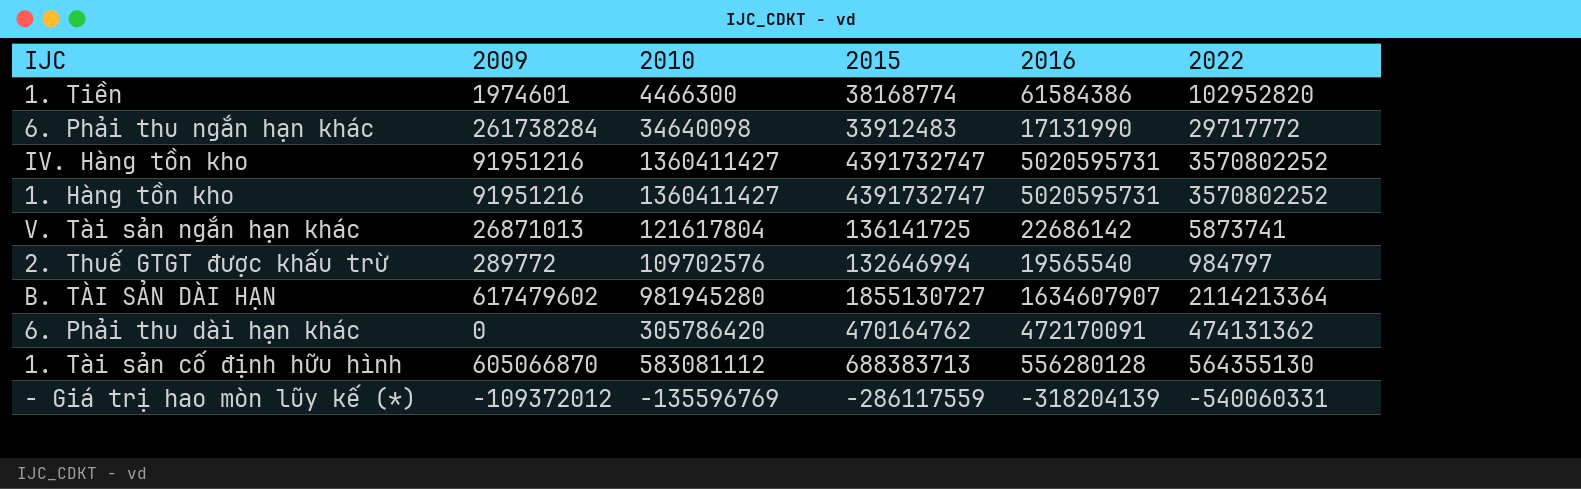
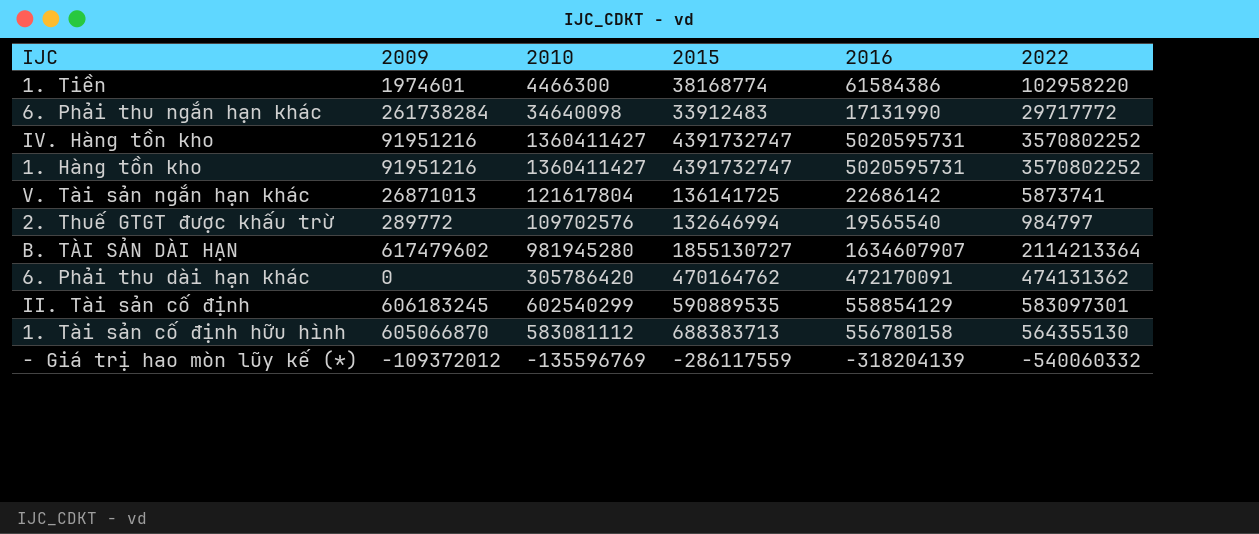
1. Tiền | 2022: 102952820 -> 102958220
row II. Tài sản cố định: none -> 606183245 | 602540299 | 590889535 | 558854129 | 583097301
1. Tài sản cố định hữu hình | 2016: 556280128 -> 556780158
- Giá trị hao mòn lũy kế (*) | 2022: -540060331 -> -540060332

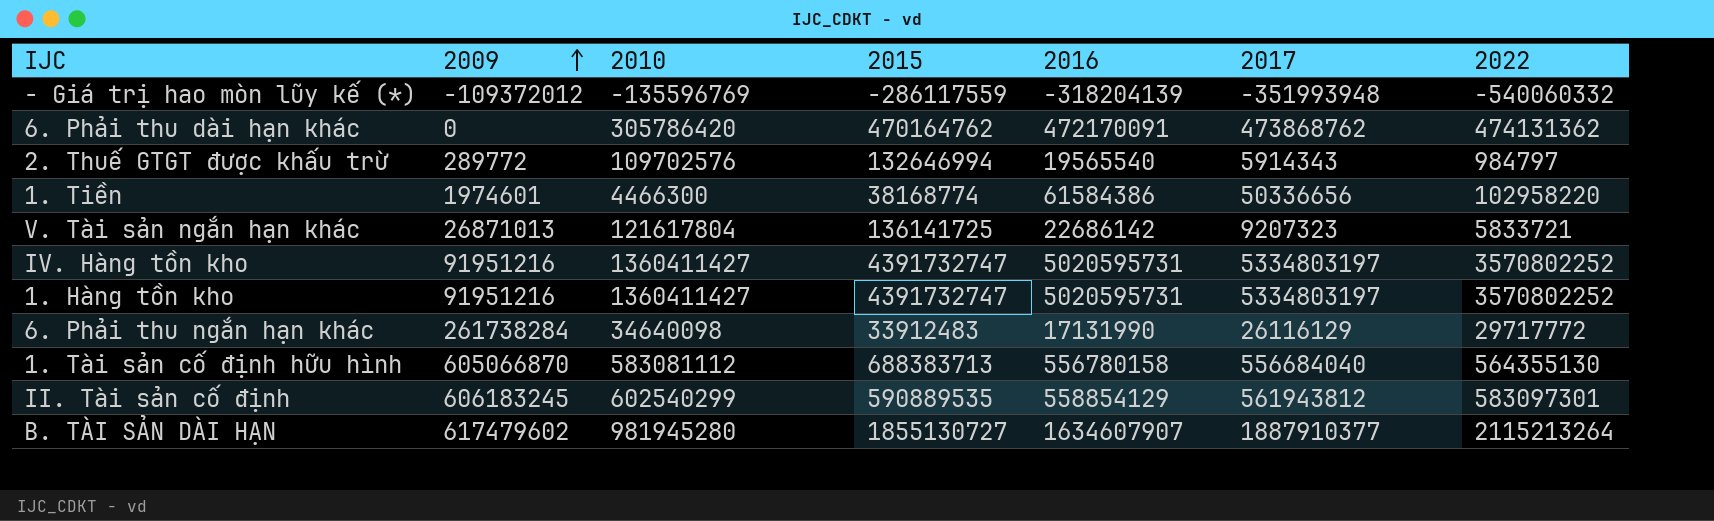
row order: none -> 2009 ascending
column 2017 | position: none -> 6
V. Tài sản ngắn hạn khác | 2022: 5873741 -> 5833721
B. TÀI SẢN DÀI HẠN | 2022: 2114213364 -> 2115213264

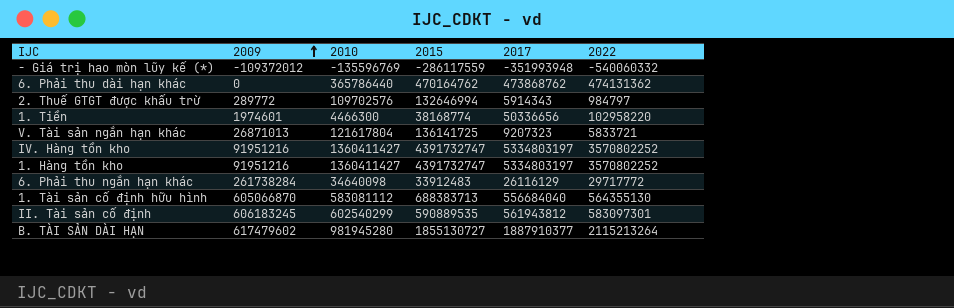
column 2016 | position: 5 -> none
6. Phải thu dài hạn khác | 2010: 305786420 -> 365786440

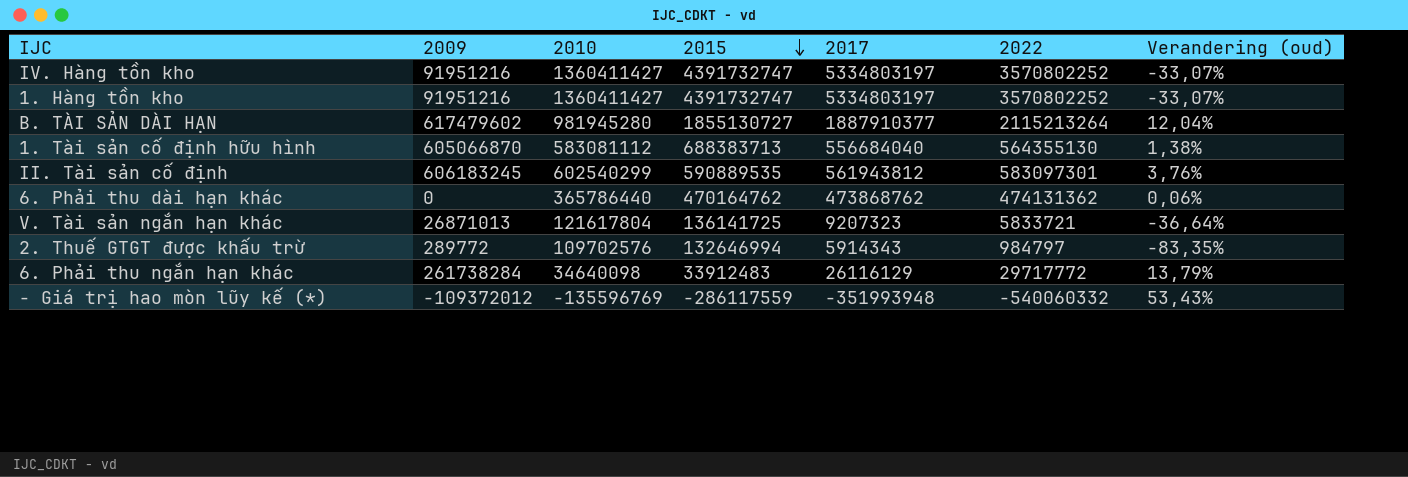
row order: 2009 ascending -> 2015 descending
column Verandering (oud) | formula: none -> ([2022] - [2017]) / [2017]
row 1. Tiền: 1974601 | 4466300 | 38168774 | 50336656 | 102958220 -> none

